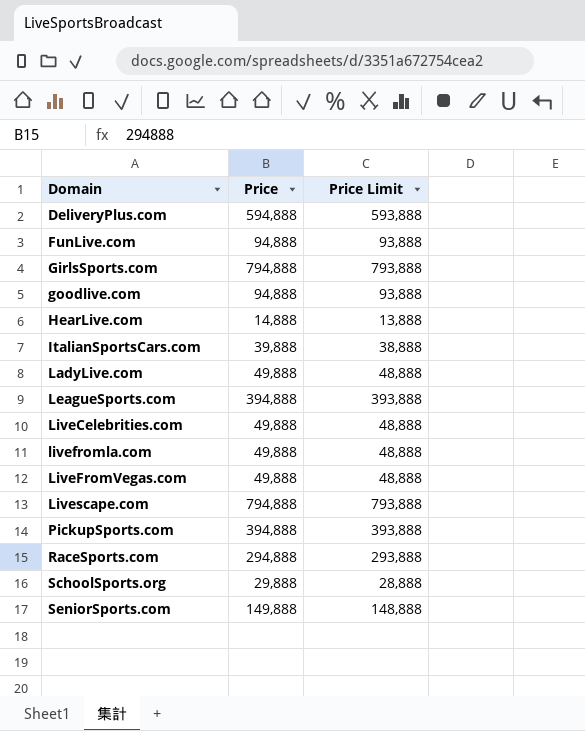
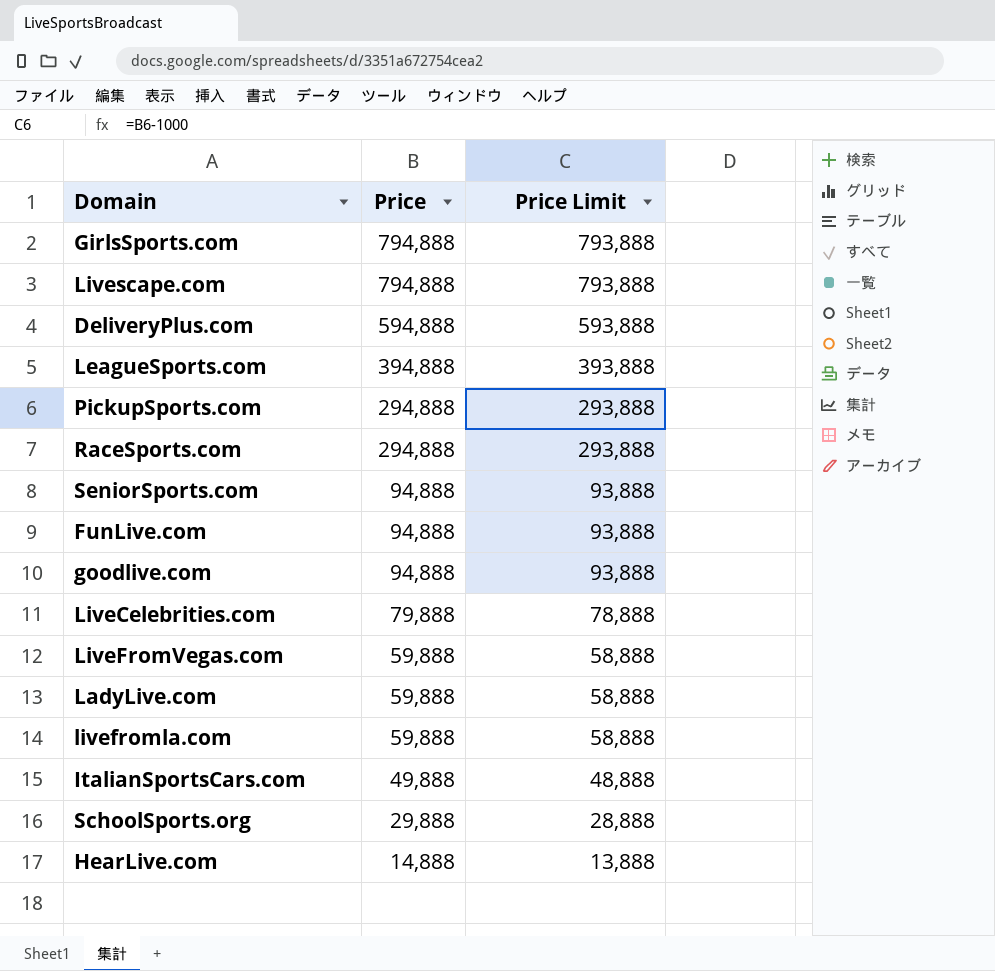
row order: Domain ascending -> Price descending
PickupSports.com | Price: 394,888 -> 294,888
PickupSports.com | Price Limit: 393,888 -> 293,888
SeniorSports.com | Price: 149,888 -> 94,888
SeniorSports.com | Price Limit: 148,888 -> 93,888
LiveCelebrities.com | Price: 49,888 -> 79,888
LiveCelebrities.com | Price Limit: 48,888 -> 78,888
LiveFromVegas.com | Price: 49,888 -> 59,888
LiveFromVegas.com | Price Limit: 48,888 -> 58,888
LadyLive.com | Price: 49,888 -> 59,888
LadyLive.com | Price Limit: 48,888 -> 58,888
livefromla.com | Price: 49,888 -> 59,888
livefromla.com | Price Limit: 48,888 -> 58,888
ItalianSportsCars.com | Price: 39,888 -> 49,888
ItalianSportsCars.com | Price Limit: 38,888 -> 48,888

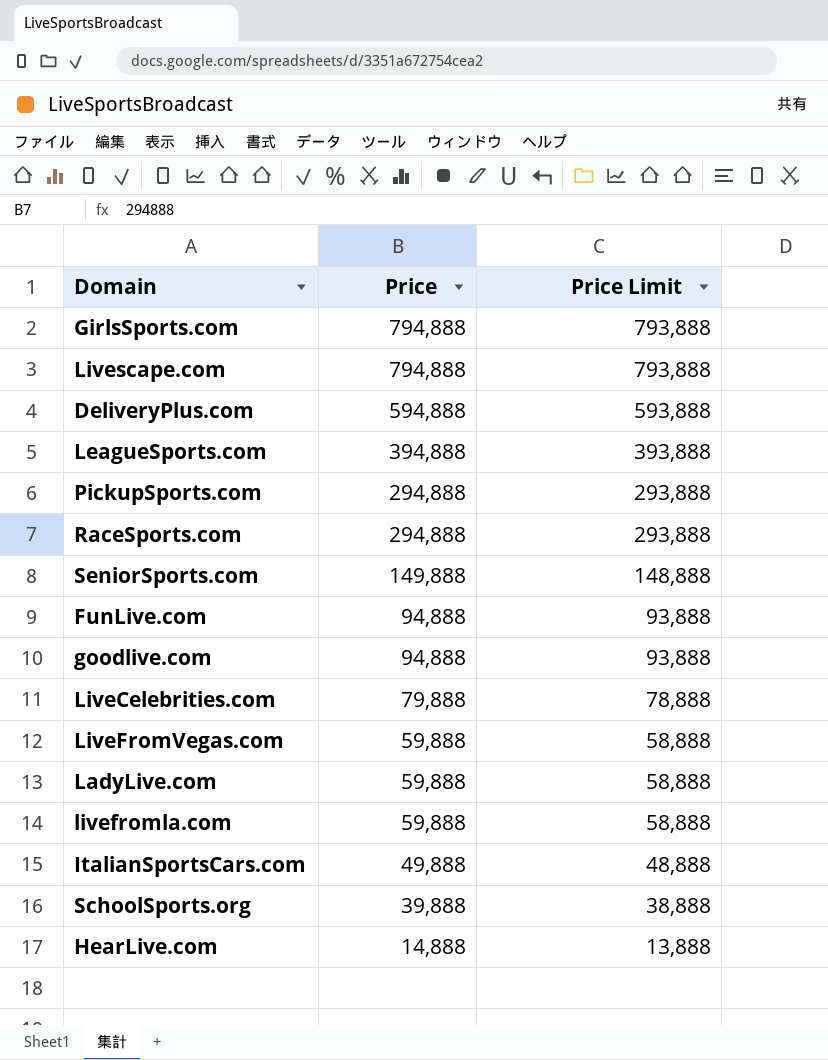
SeniorSports.com | Price: 94,888 -> 149,888
SeniorSports.com | Price Limit: 93,888 -> 148,888
SchoolSports.org | Price: 29,888 -> 39,888
SchoolSports.org | Price Limit: 28,888 -> 38,888

